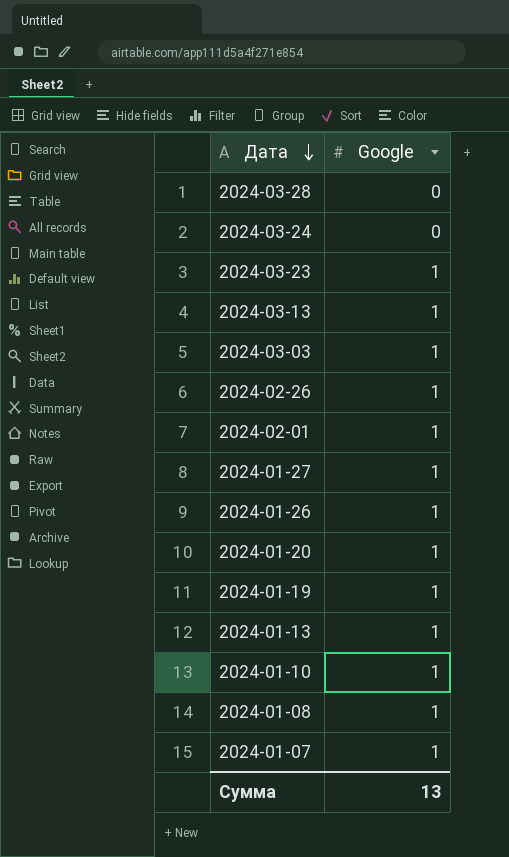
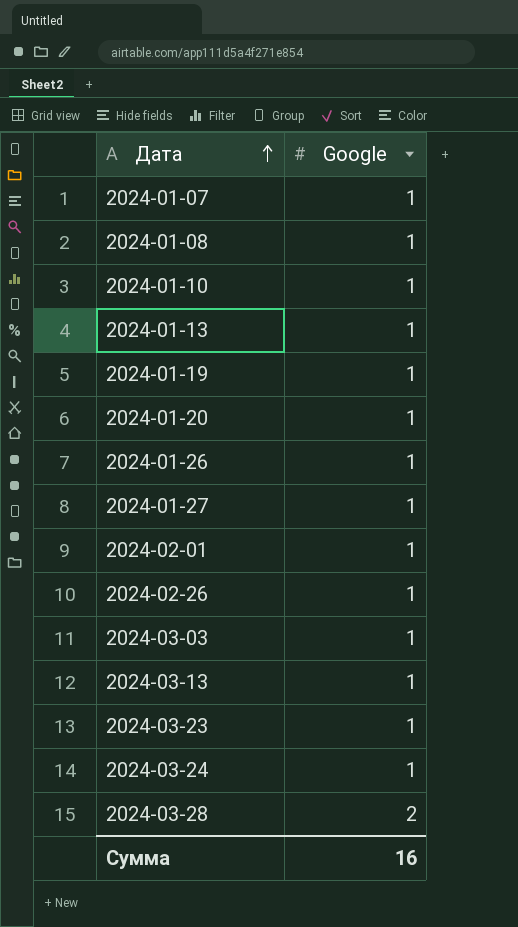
row order: Дата descending -> Дата ascending
2024-03-24 | Google: 0 -> 1
2024-03-28 | Google: 0 -> 2
Сумма | Google: 13 -> 16

